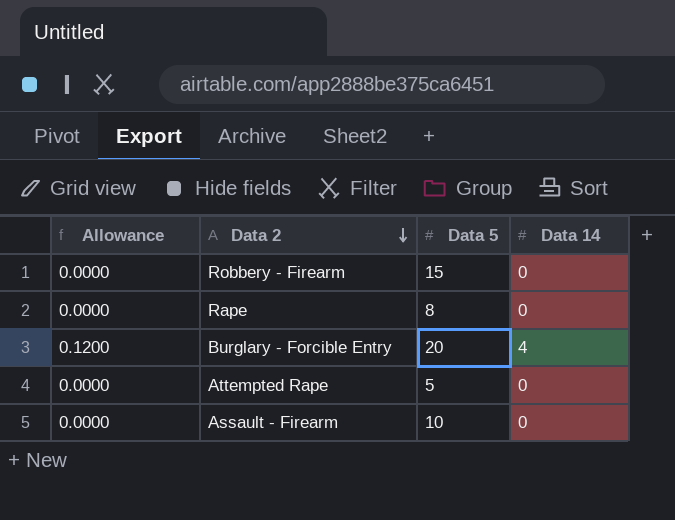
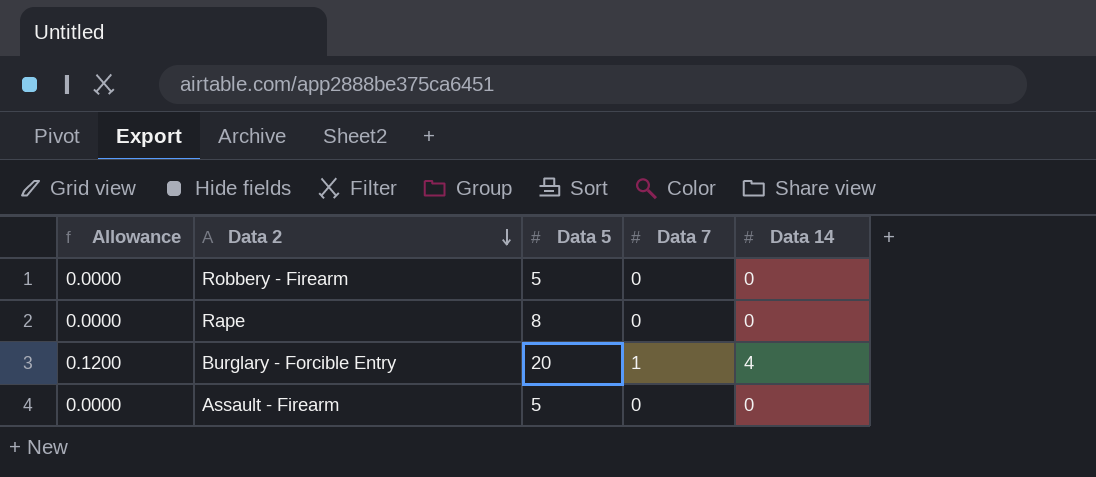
column Data 7 | position: none -> 4
row Attempted Rape: 0.0000 | 5 | 0 -> none
Robbery - Firearm | Data 5: 15 -> 5
Assault - Firearm | Data 5: 10 -> 5

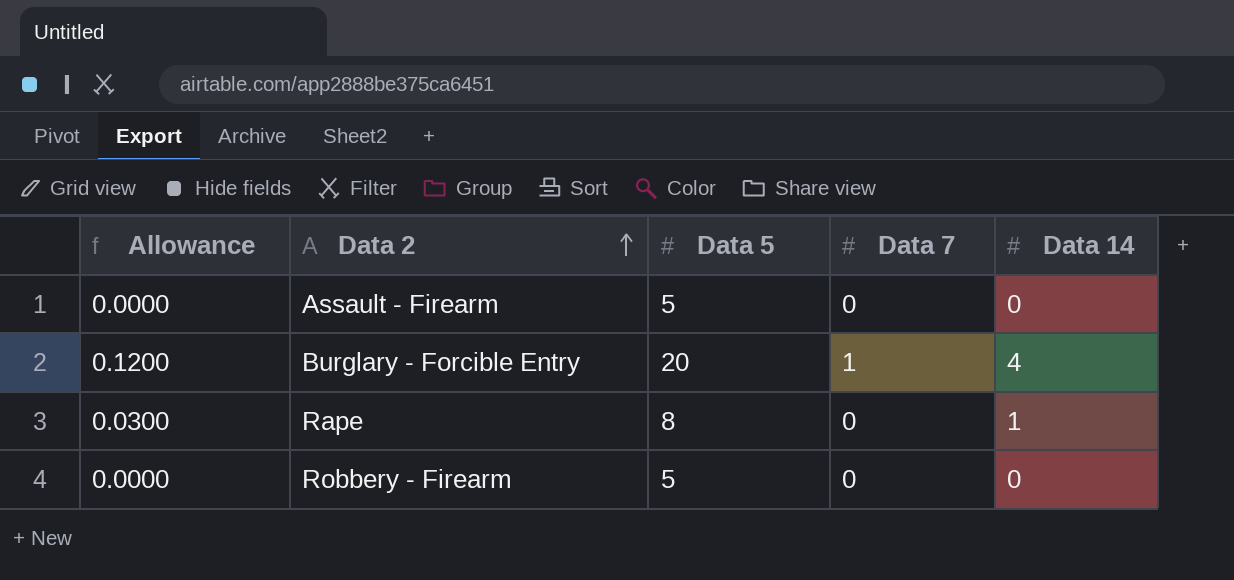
row order: Data 2 descending -> Data 2 ascending
Rape | Allowance: 0.0000 -> 0.0300
Rape | Data 14: 0 -> 1

